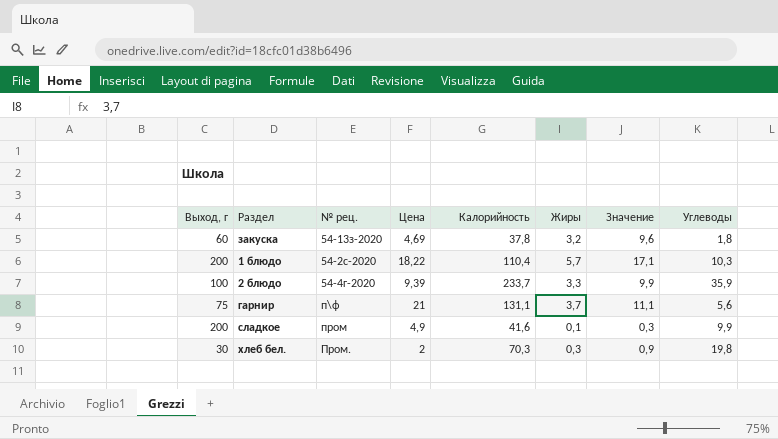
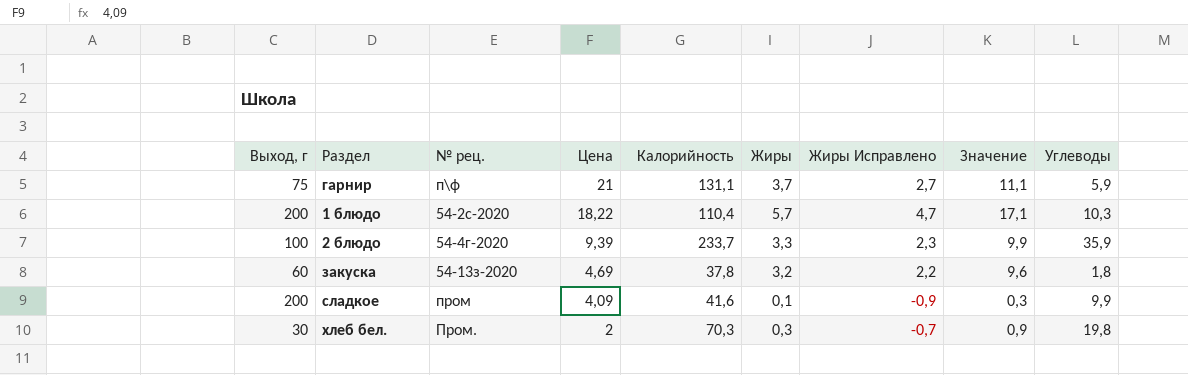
row order: none -> Цена descending
column Жиры Исправлено | formula: none -> [Жиры] - 1
гарнир | Углеводы: 5,6 -> 5,9
сладкое | Цена: 4,9 -> 4,09

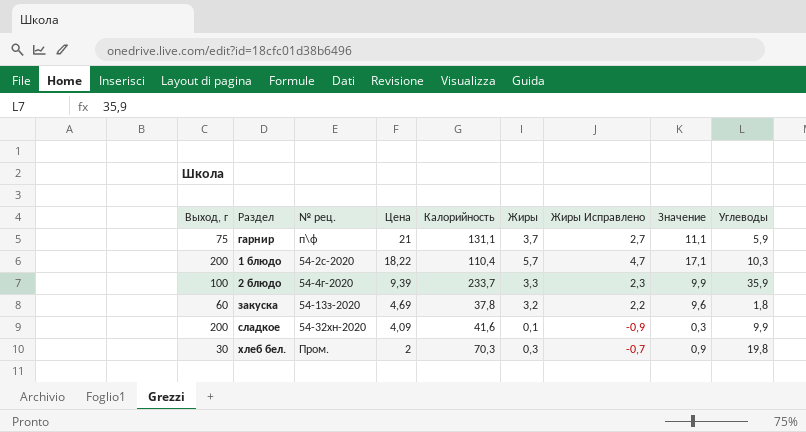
сладкое | № рец.: пром -> 54-32хн-2020

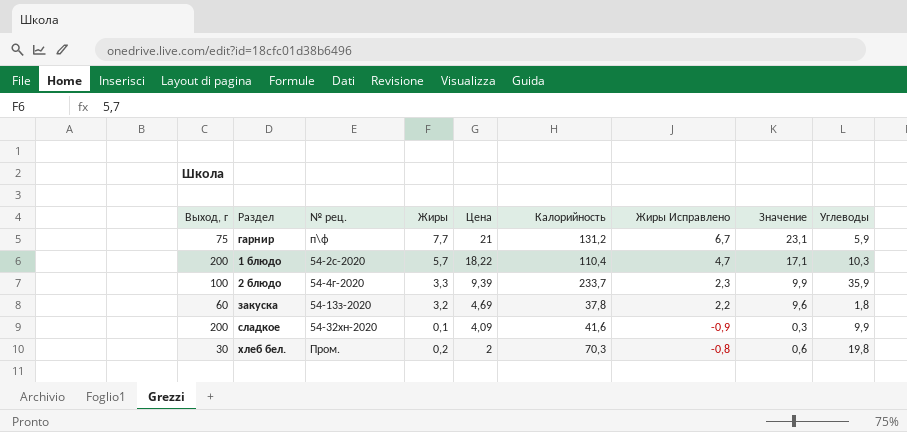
column Жиры | position: 6 -> 4
гарнир | Жиры: 3,7 -> 7,7
гарнир | Калорийность: 131,1 -> 131,2
гарнир | Жиры Исправлено: 2,7 -> 6,7
гарнир | Значение: 11,1 -> 23,1
хлеб бел. | Жиры: 0,3 -> 0,2
хлеб бел. | Жиры Исправлено: -0,7 -> -0,8
хлеб бел. | Значение: 0,9 -> 0,6

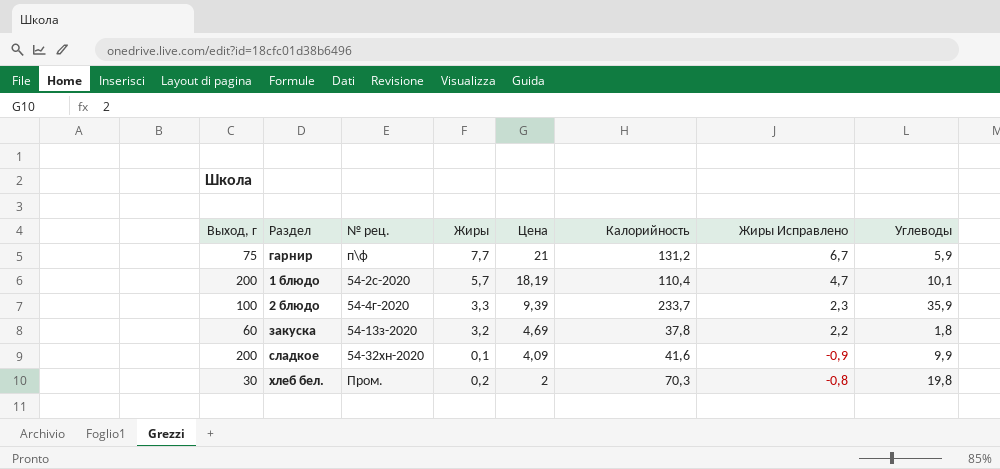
column Значение | formula: [Жиры] * 3 -> none
1 блюдо | Цена: 18,22 -> 18,19
1 блюдо | Углеводы: 10,3 -> 10,1

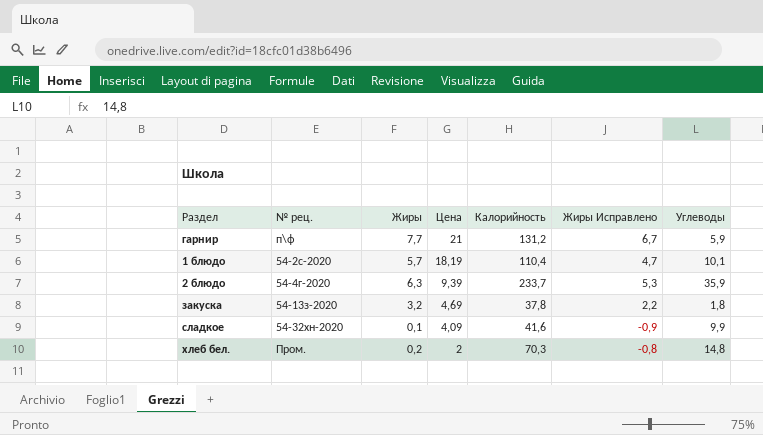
column Выход, г | position: 1 -> none
2 блюдо | Жиры: 3,3 -> 6,3
2 блюдо | Жиры Исправлено: 2,3 -> 5,3
хлеб бел. | Углеводы: 19,8 -> 14,8

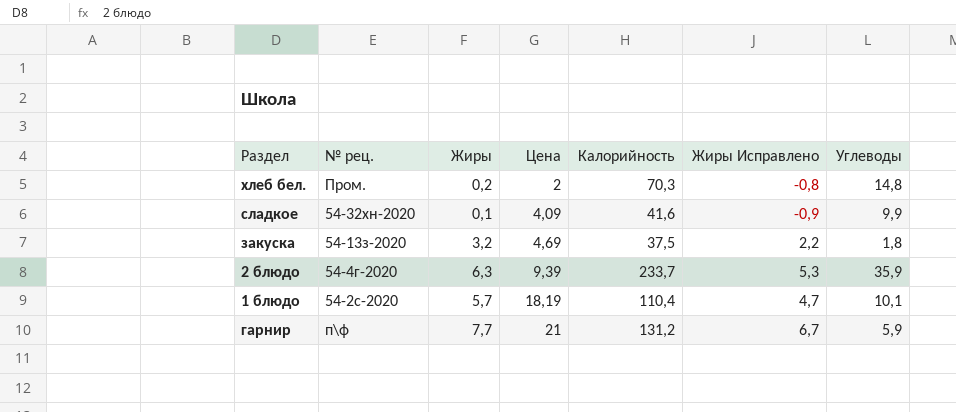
row order: Цена descending -> Цена ascending
закуска | Калорийность: 37,8 -> 37,5

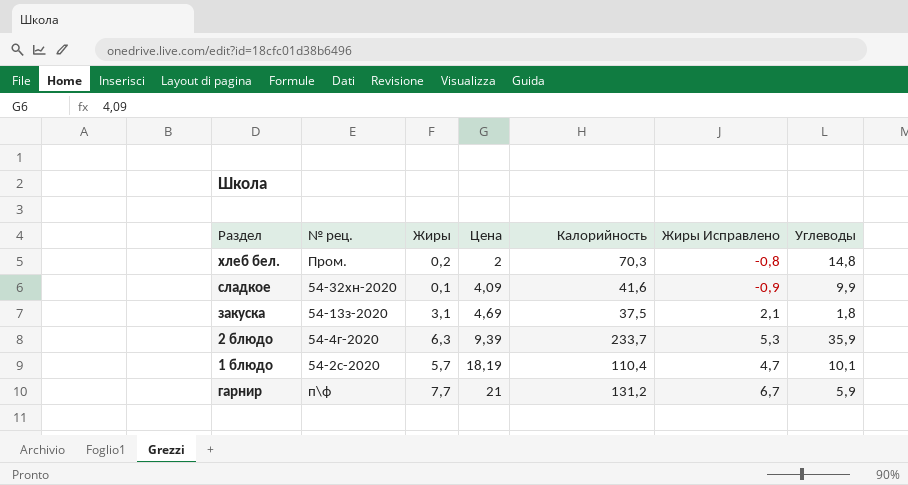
закуска | Жиры: 3,2 -> 3,1
закуска | Жиры Исправлено: 2,2 -> 2,1

